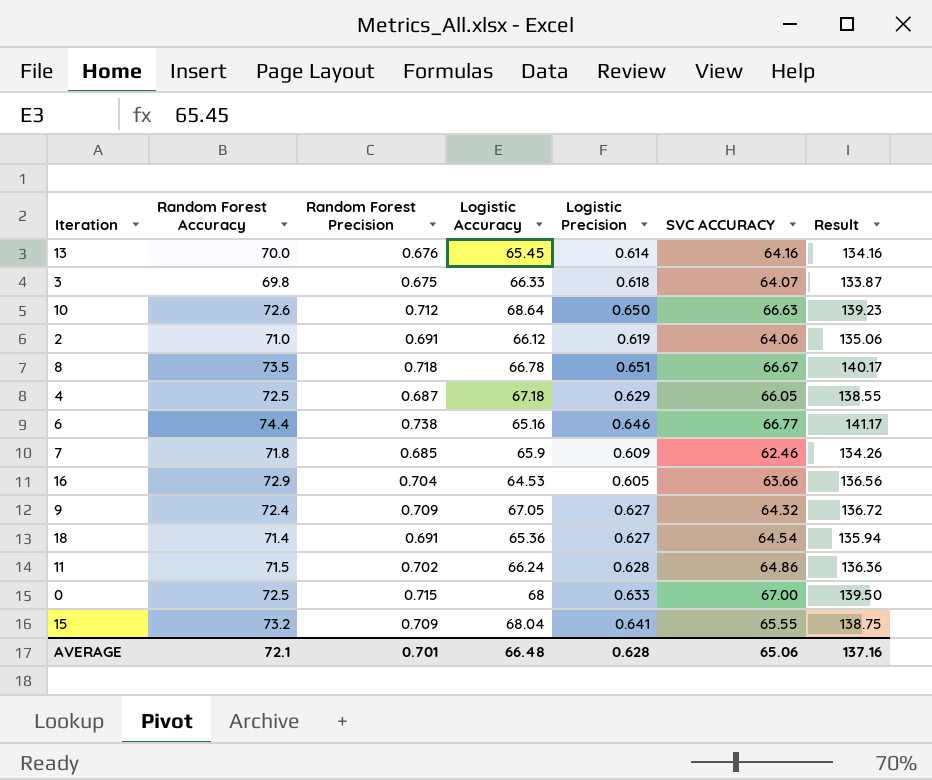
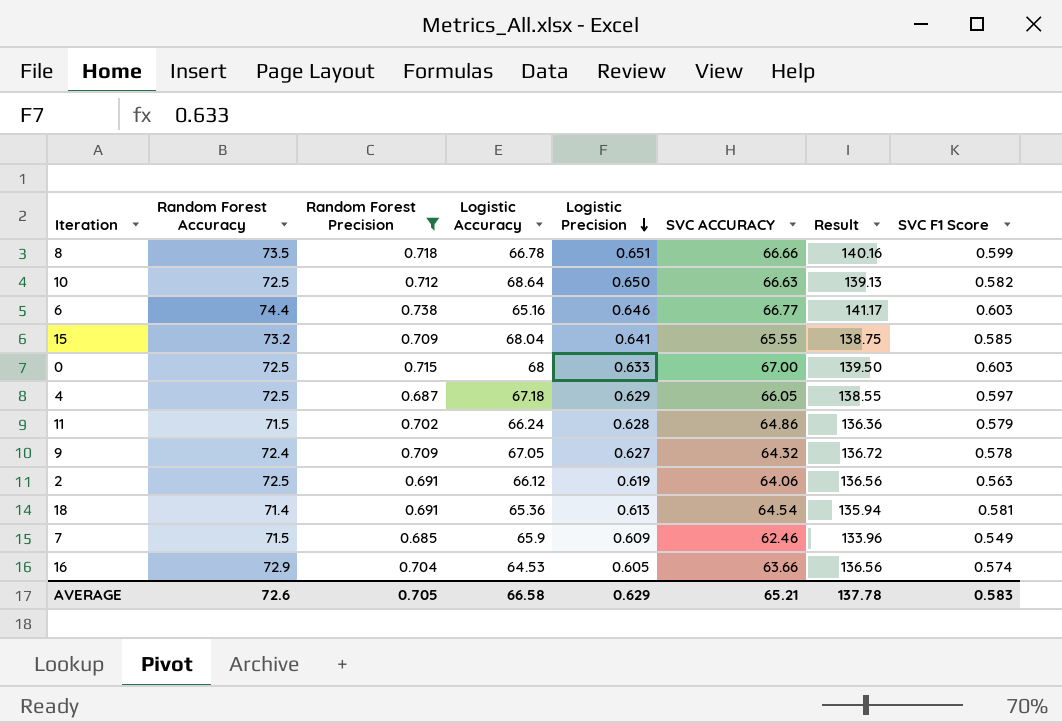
filter: none -> Random Forest Precision >= 0.685
row order: none -> Logistic Precision descending
column SVC F1 Score | position: none -> 8
8 | SVC ACCURACY: 66.67 -> 66.66
8 | Result: 140.17 -> 140.16
10 | Random Forest Accuracy: 72.6 -> 72.5
10 | Result: 139.23 -> 139.13
2 | Random Forest Accuracy: 71.0 -> 72.5
2 | Result: 135.06 -> 136.56
18 | Logistic Precision: 0.627 -> 0.613
7 | Random Forest Accuracy: 71.8 -> 71.5
7 | Result: 134.26 -> 133.96
AVERAGE | Random Forest Accuracy: 72.1 -> 72.6
AVERAGE | Random Forest Precision: 0.701 -> 0.705
AVERAGE | Logistic Accuracy: 66.48 -> 66.58
AVERAGE | Logistic Precision: 0.628 -> 0.629
AVERAGE | SVC ACCURACY: 65.06 -> 65.21
AVERAGE | Result: 137.16 -> 137.78

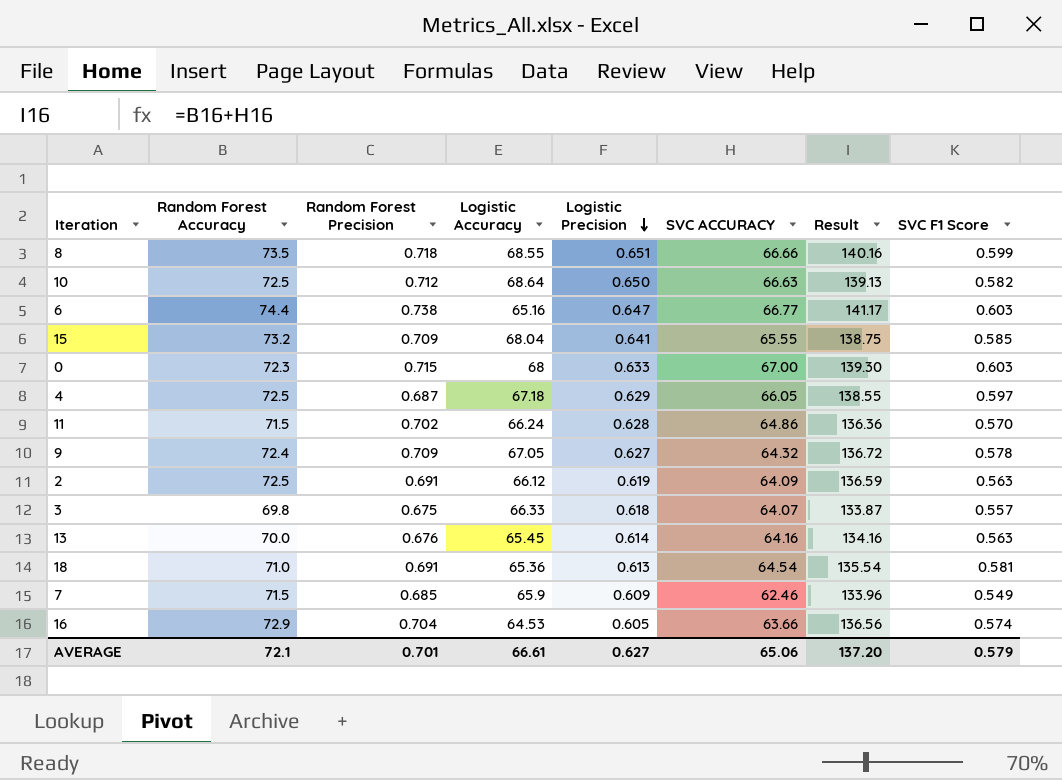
filter: Random Forest Precision >= 0.685 -> none
8 | Logistic Accuracy: 66.78 -> 68.55
6 | Logistic Precision: 0.646 -> 0.647
0 | Random Forest Accuracy: 72.5 -> 72.3
0 | Result: 139.50 -> 139.30
11 | SVC F1 Score: 0.579 -> 0.570
2 | SVC ACCURACY: 64.06 -> 64.09
2 | Result: 136.56 -> 136.59
18 | Random Forest Accuracy: 71.4 -> 71.0
18 | Result: 135.94 -> 135.54
AVERAGE | Random Forest Accuracy: 72.6 -> 72.1
AVERAGE | Random Forest Precision: 0.705 -> 0.701
AVERAGE | Logistic Accuracy: 66.58 -> 66.61
AVERAGE | Logistic Precision: 0.629 -> 0.627
AVERAGE | SVC ACCURACY: 65.21 -> 65.06
AVERAGE | Result: 137.78 -> 137.20
AVERAGE | SVC F1 Score: 0.583 -> 0.579

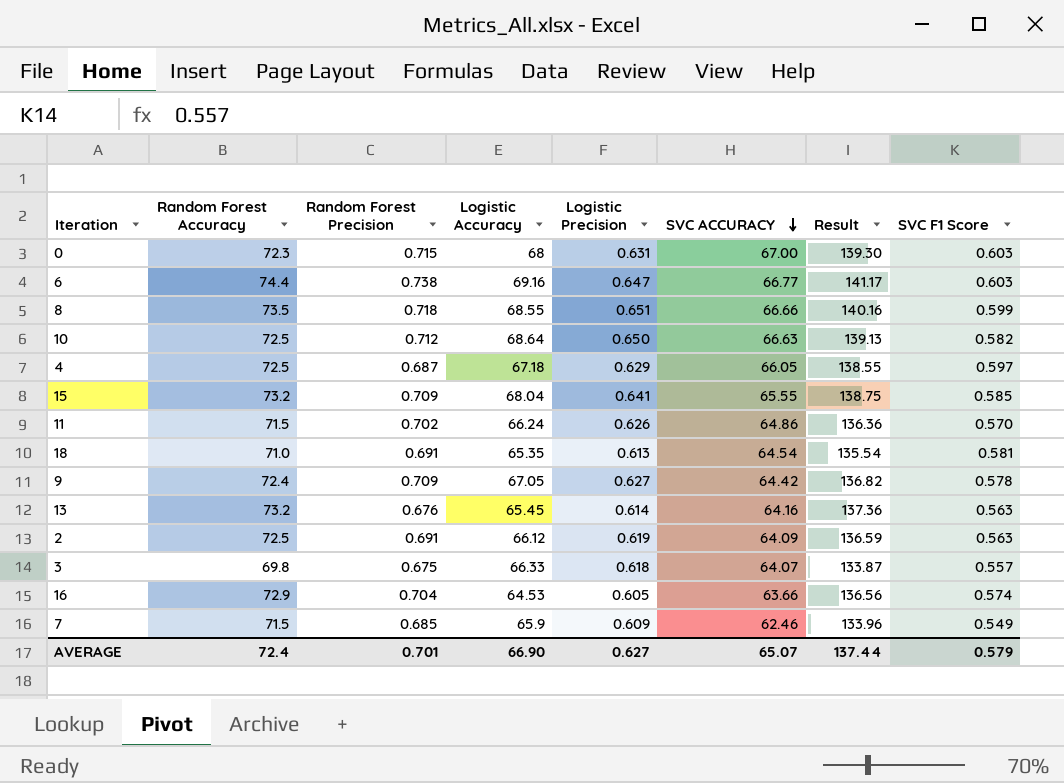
row order: Logistic Precision descending -> SVC ACCURACY descending
0 | Logistic Precision: 0.633 -> 0.631
6 | Logistic Accuracy: 65.16 -> 69.16
11 | Logistic Precision: 0.628 -> 0.626
18 | Logistic Accuracy: 65.36 -> 65.35
9 | SVC ACCURACY: 64.32 -> 64.42
9 | Result: 136.72 -> 136.82
13 | Random Forest Accuracy: 70.0 -> 73.2
13 | Result: 134.16 -> 137.36
AVERAGE | Random Forest Accuracy: 72.1 -> 72.4
AVERAGE | Logistic Accuracy: 66.61 -> 66.90
AVERAGE | SVC ACCURACY: 65.06 -> 65.07
AVERAGE | Result: 137.20 -> 137.44

